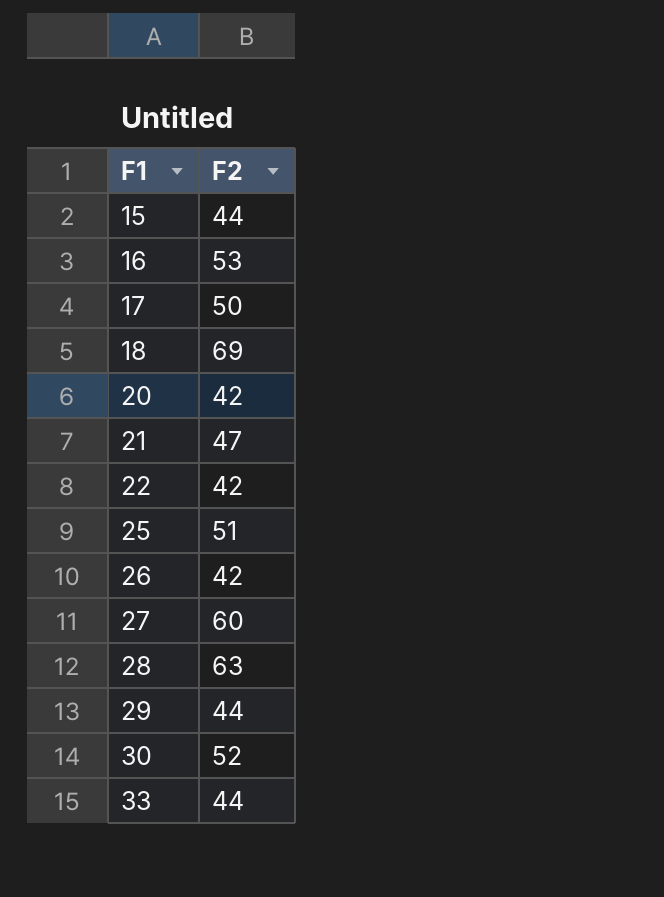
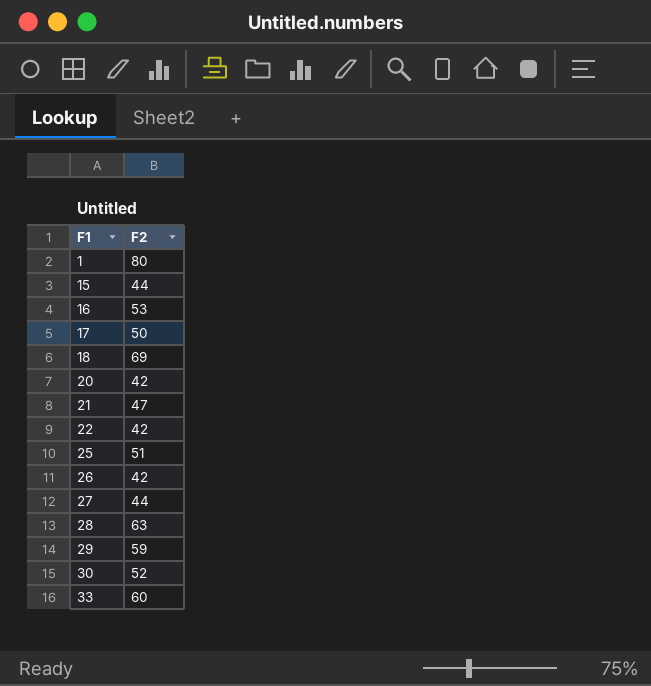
row 1: none -> 80
27 | F2: 60 -> 44
29 | F2: 44 -> 59
33 | F2: 44 -> 60

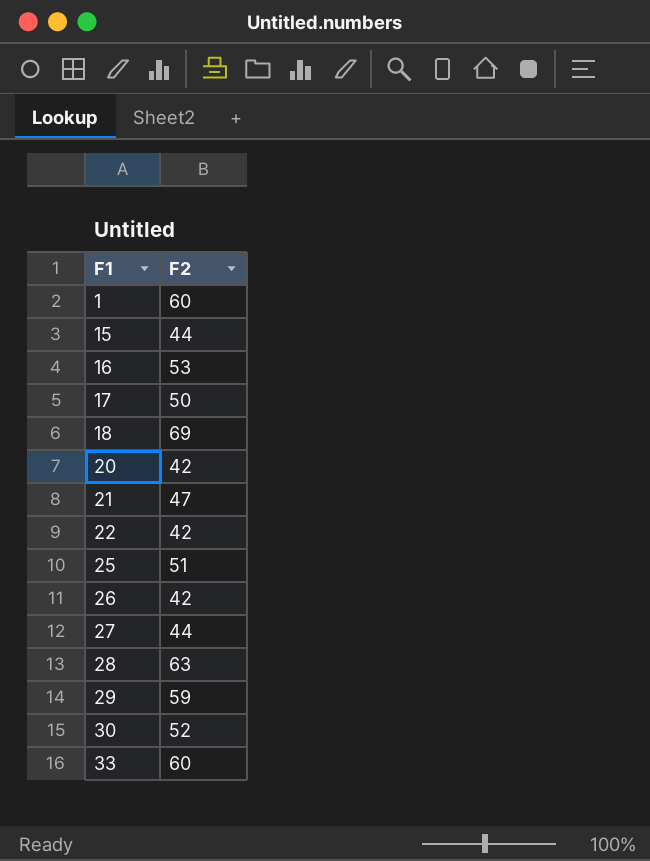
1 | F2: 80 -> 60

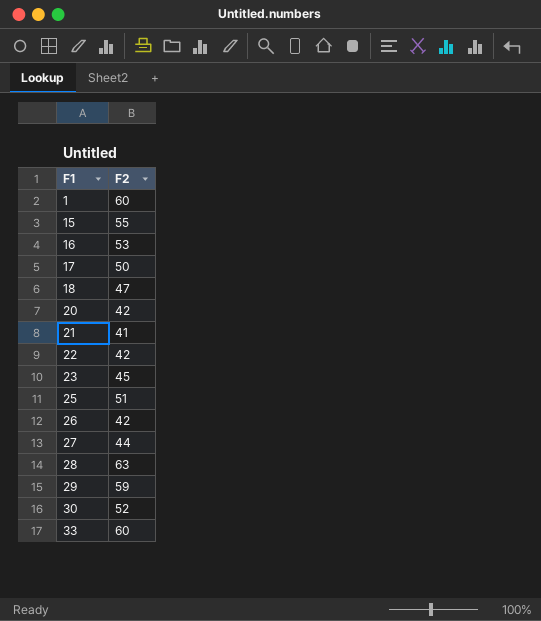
15 | F2: 44 -> 55
18 | F2: 69 -> 47
21 | F2: 47 -> 41
row 23: none -> 45

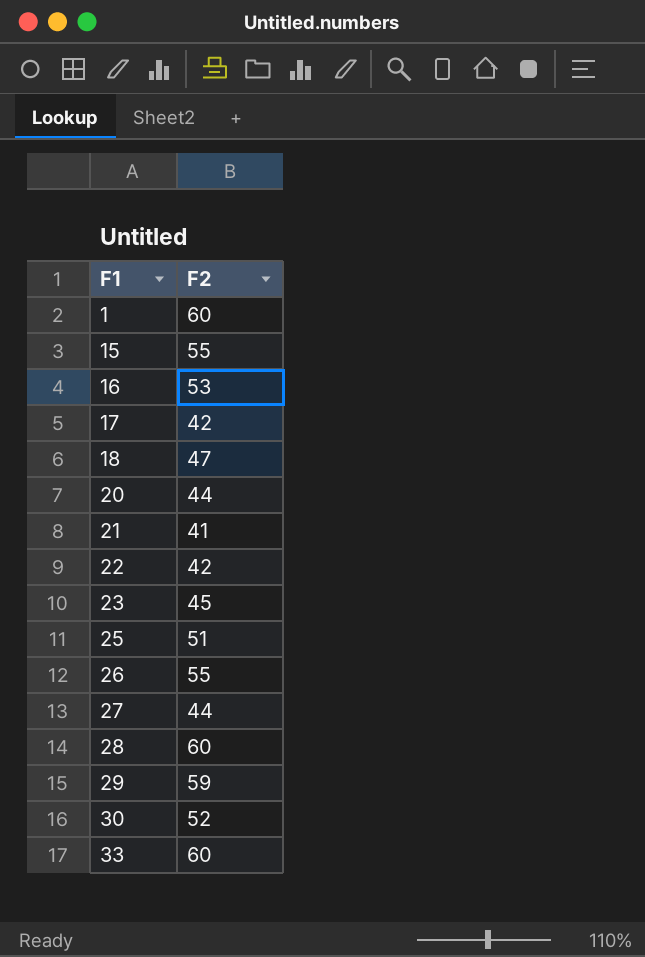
17 | F2: 50 -> 42
20 | F2: 42 -> 44
26 | F2: 42 -> 55
28 | F2: 63 -> 60

